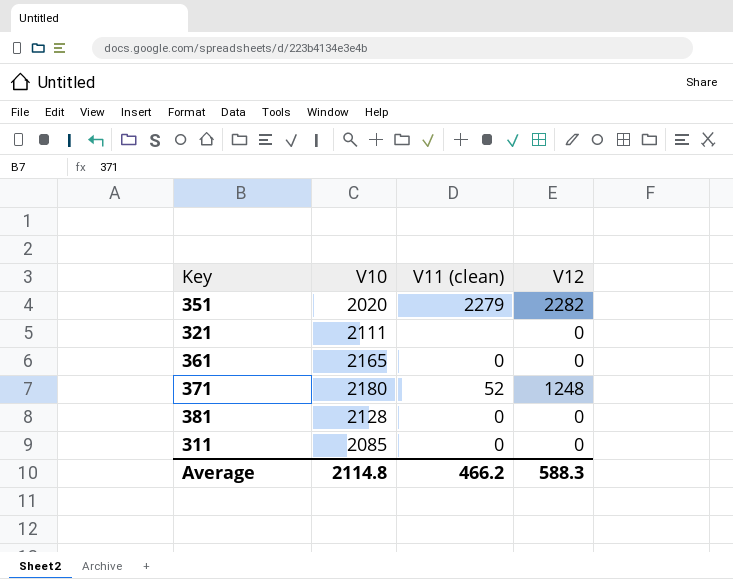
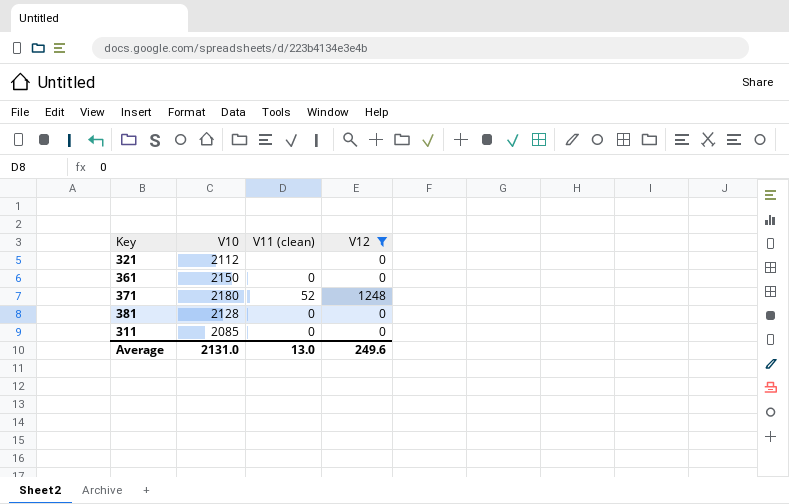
filter: none -> V12 != 2282
321 | V10: 2111 -> 2112
361 | V10: 2165 -> 2150
Average | V10: 2114.8 -> 2131.0
Average | V11 (clean): 466.2 -> 13.0
Average | V12: 588.3 -> 249.6

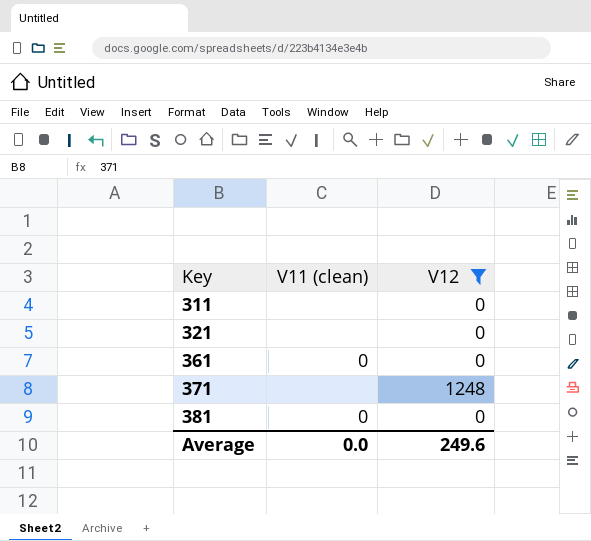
row order: none -> Key ascending
column V10 | position: 2 -> none
311 | V11 (clean): 0 -> none
371 | V11 (clean): 52 -> none
Average | V11 (clean): 13.0 -> 0.0

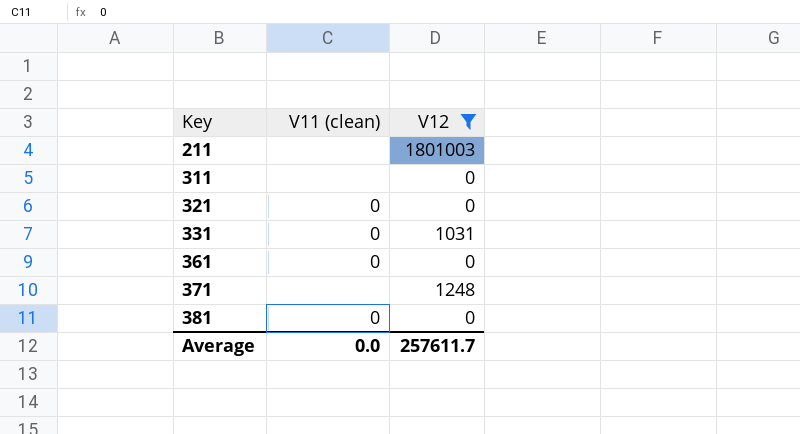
row 211: none -> none | 1801003
321 | V11 (clean): none -> 0
row 331: none -> 0 | 1031
Average | V12: 249.6 -> 257611.7

